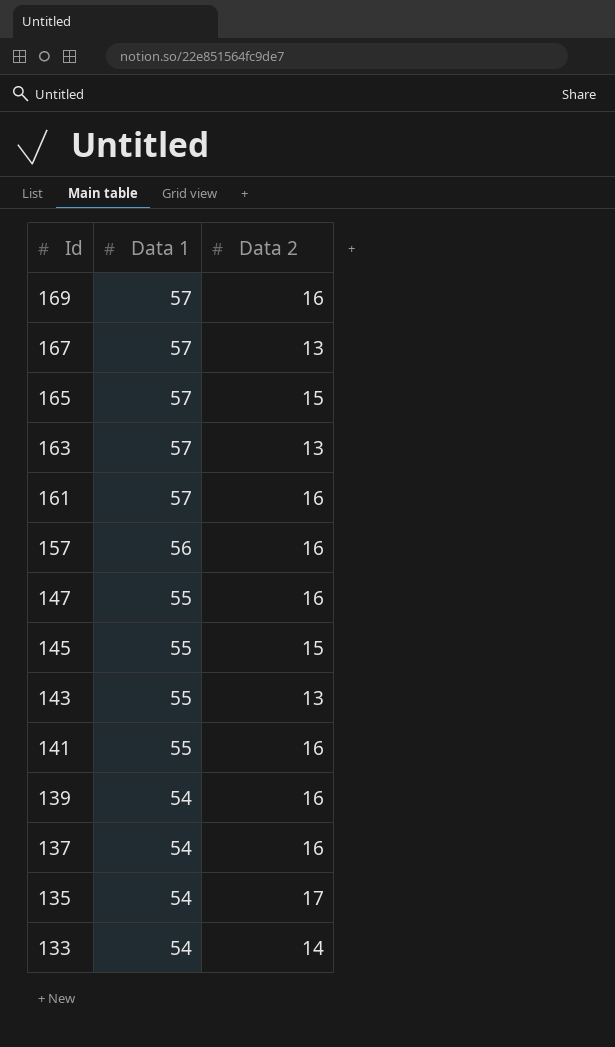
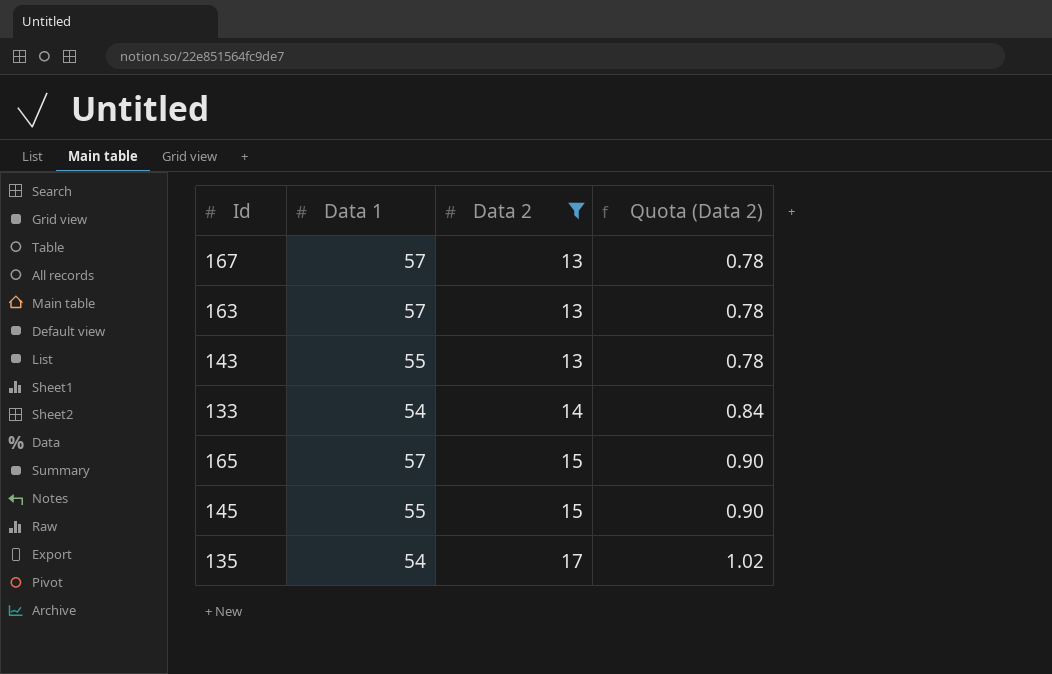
filter: none -> Data 2 != 16
row order: Id descending -> Data 2 ascending
column Quota (Data 2) | formula: none -> [Data 2] * 0.06

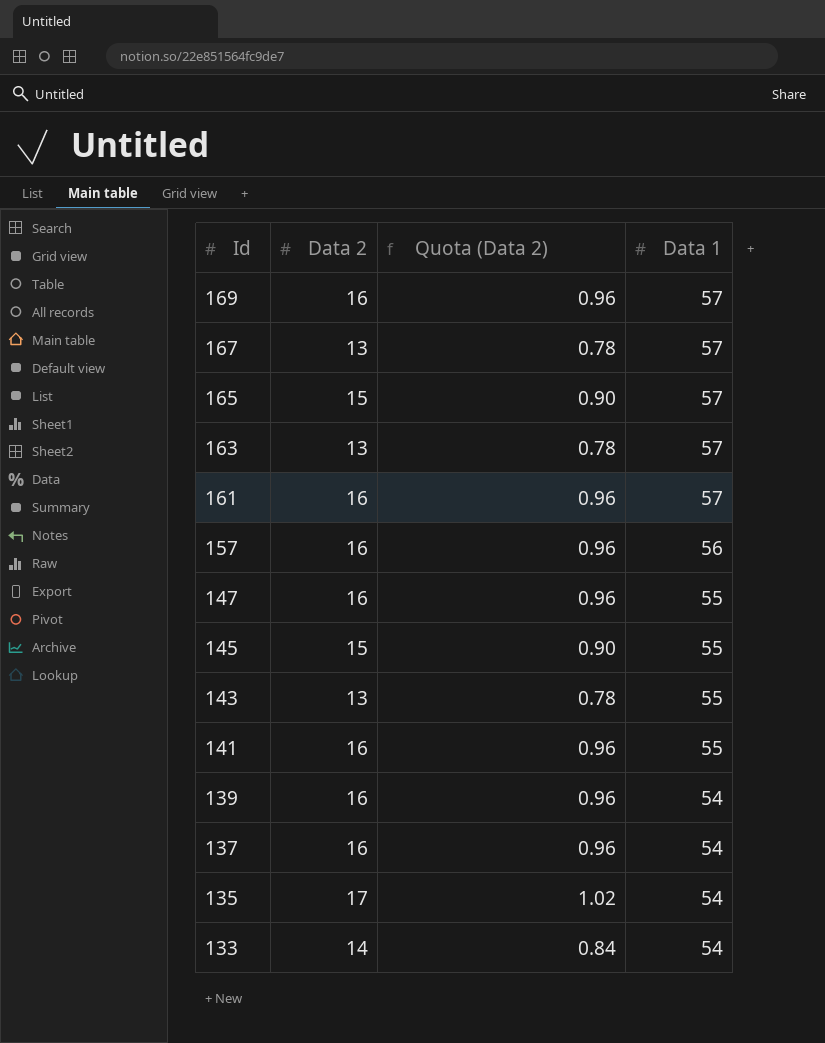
filter: Data 2 != 16 -> none
row order: Data 2 ascending -> Id descending
column Data 1 | position: 2 -> 4

